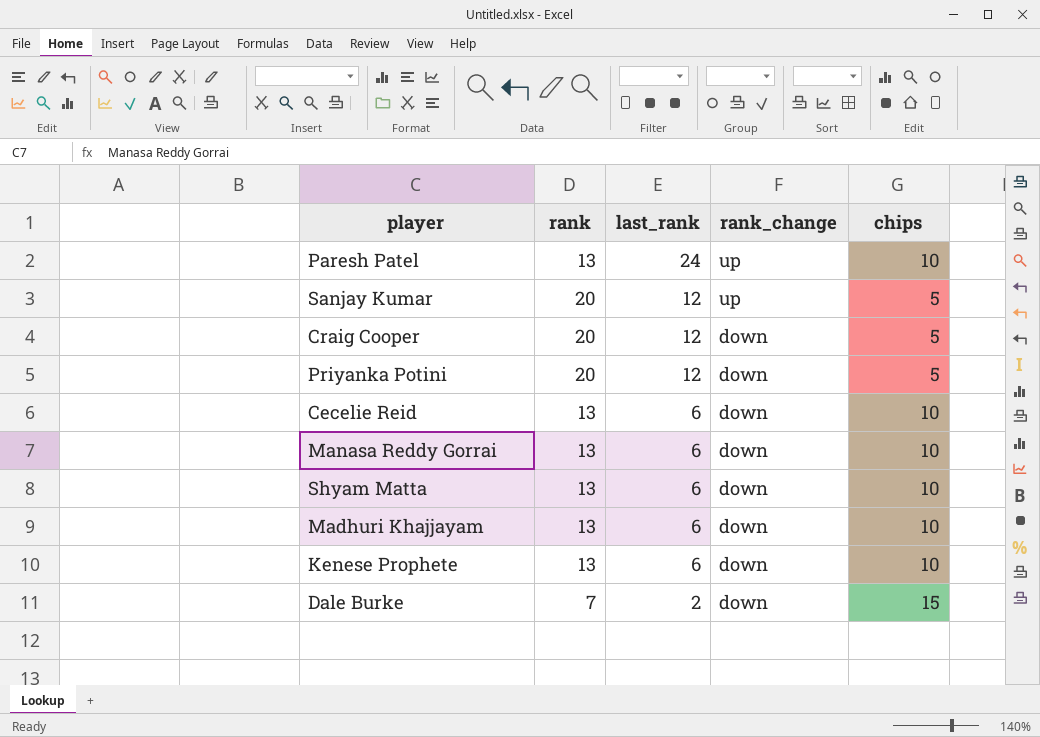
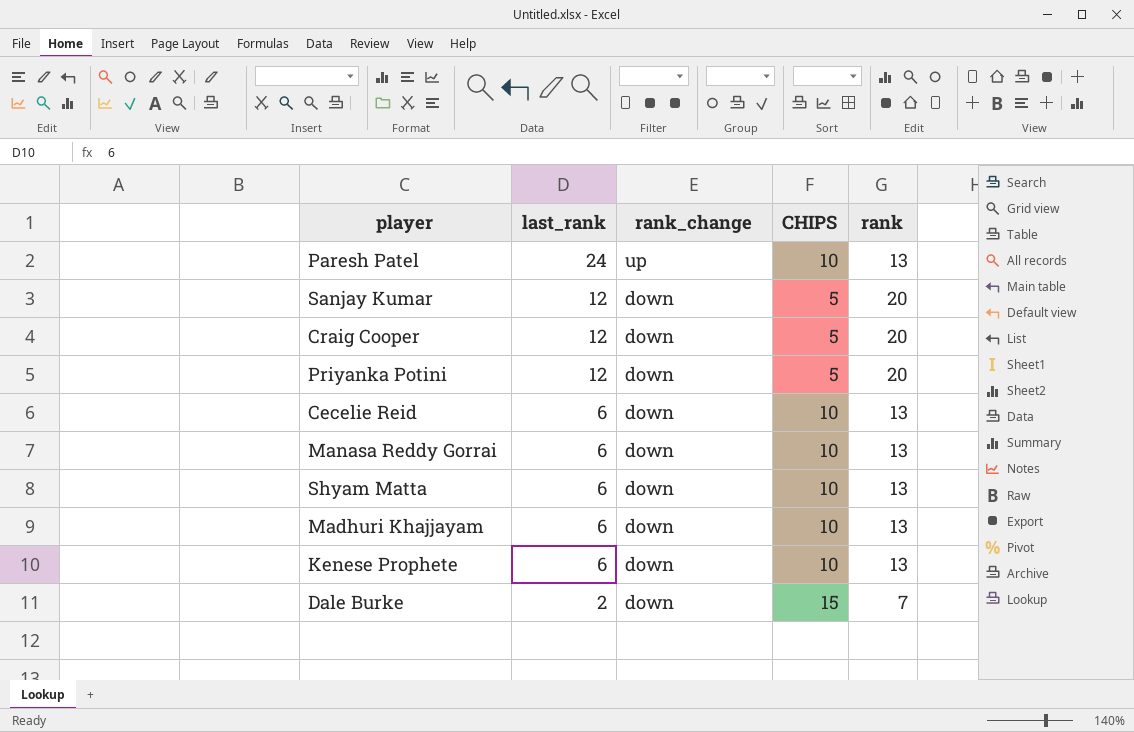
column name: chips -> CHIPS
column rank | position: 2 -> 5
Sanjay Kumar | rank_change: up -> down

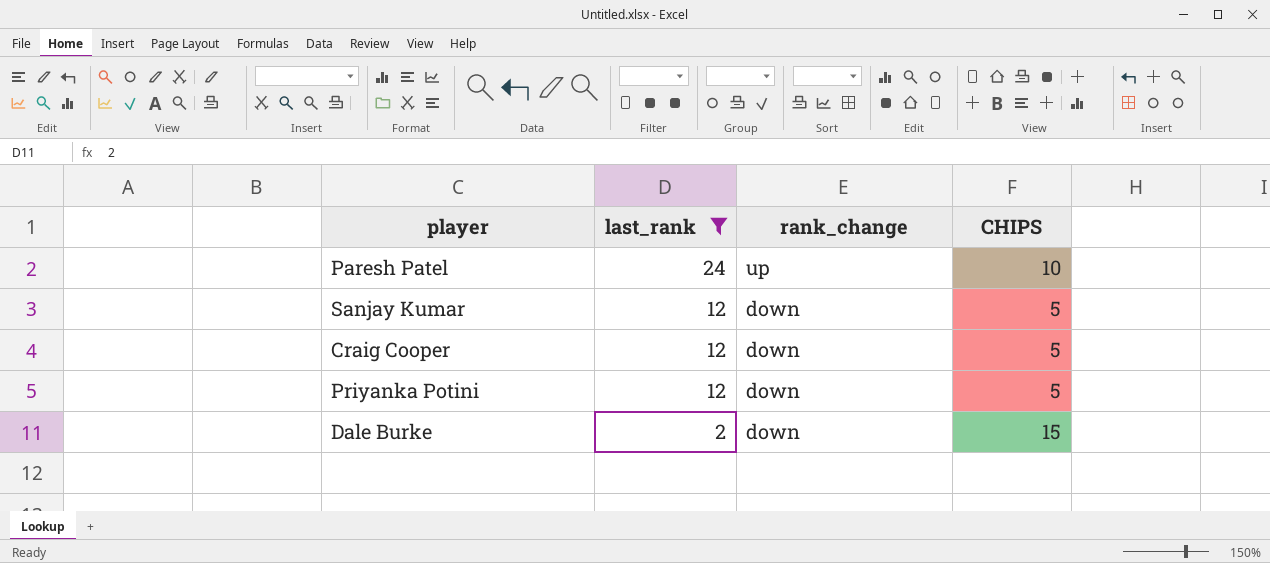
filter: none -> last_rank != 6
column rank | position: 5 -> none

